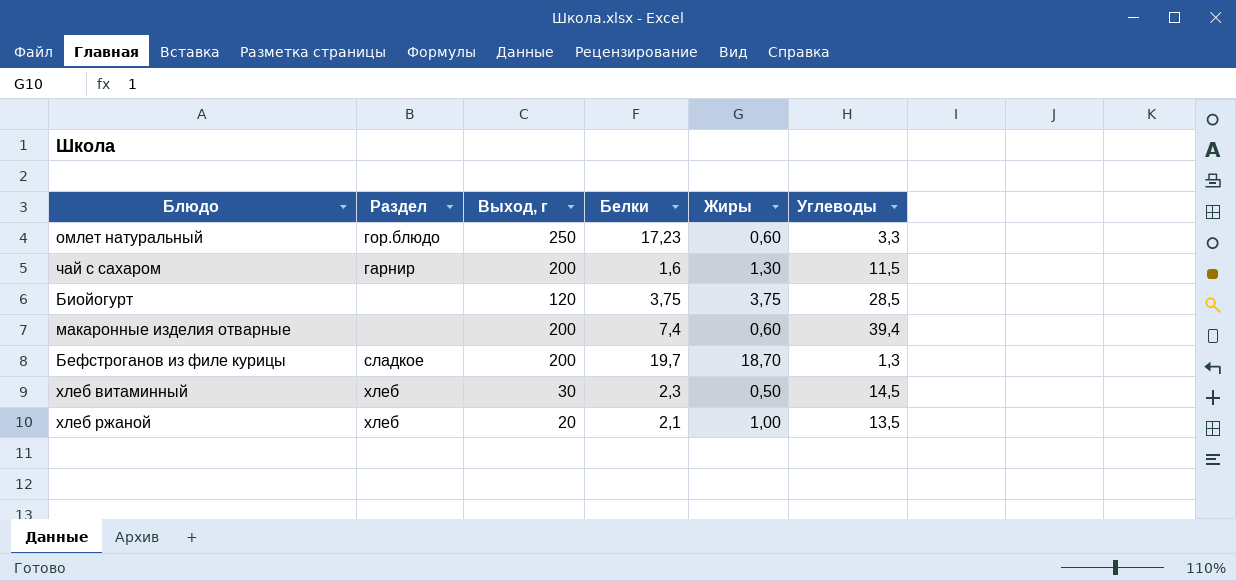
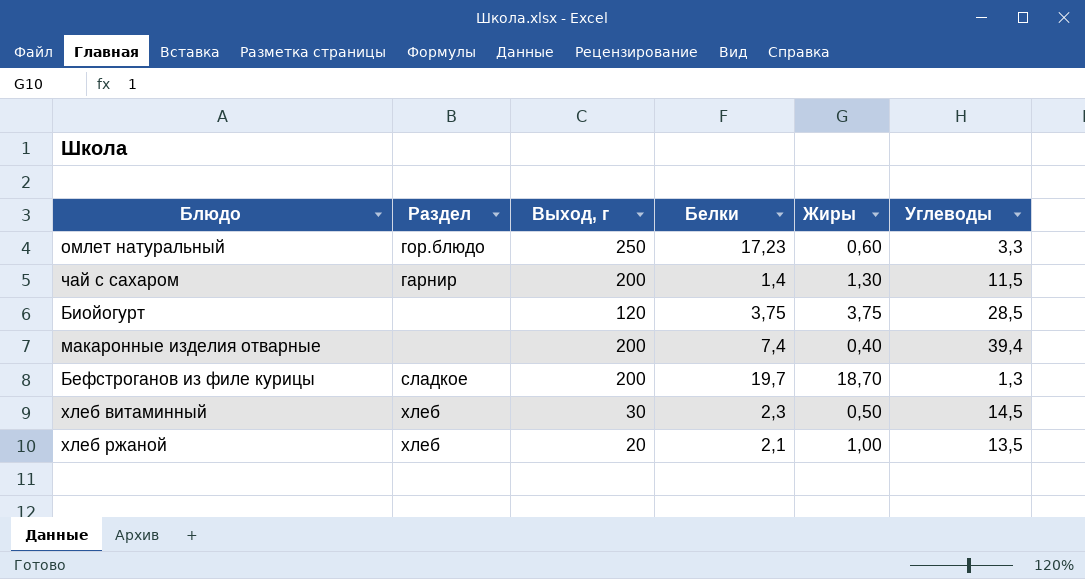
чай с сахаром | Белки: 1,6 -> 1,4
макаронные изделия отварные | Жиры: 0,60 -> 0,40

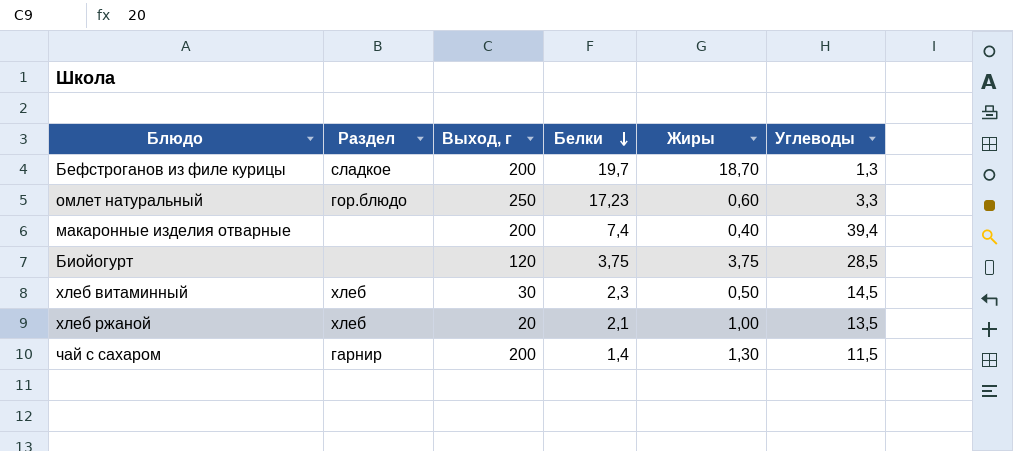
row order: none -> Белки descending

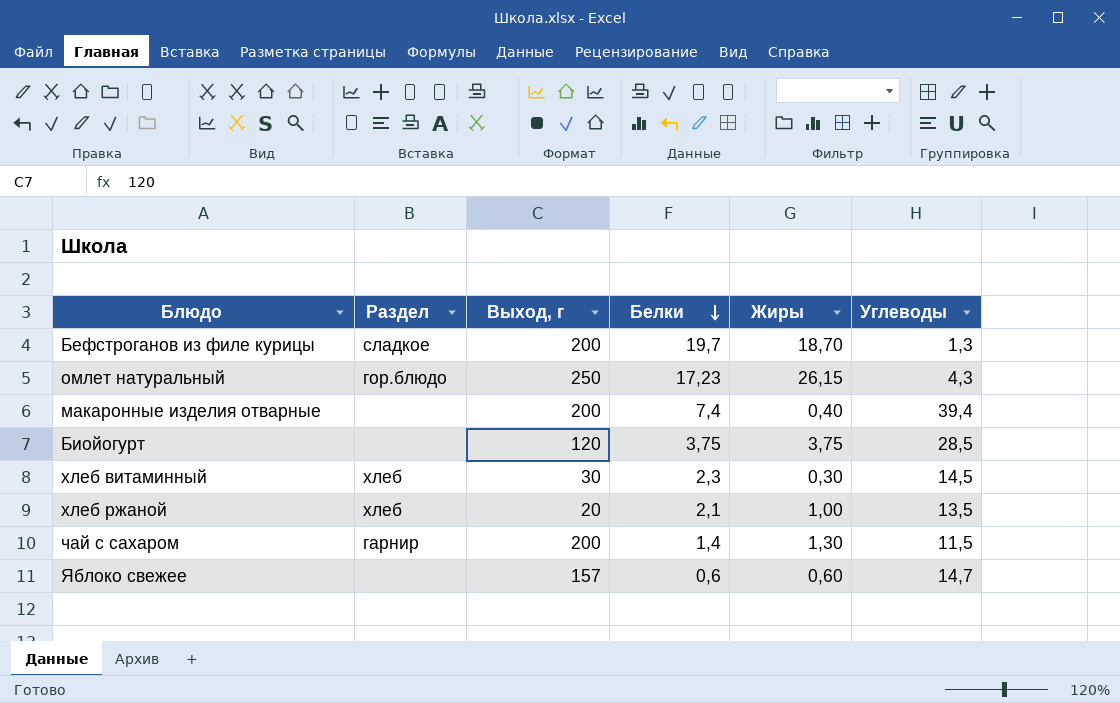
омлет натуральный | Жиры: 0,60 -> 26,15
омлет натуральный | Углеводы: 3,3 -> 4,3
хлеб витаминный | Жиры: 0,50 -> 0,30
row Яблоко свежее: none -> none | 157 | 0,6 | 0,60 | 14,7

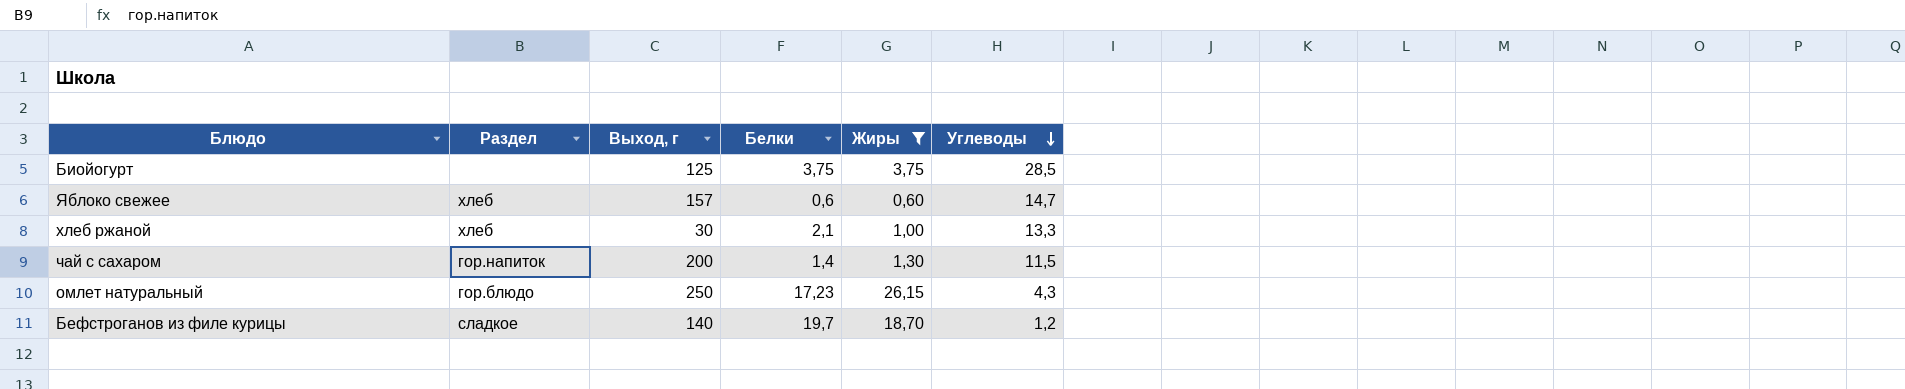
filter: none -> Жиры >= 0,60
row order: Белки descending -> Углеводы descending
Биойогурт | Выход, г: 120 -> 125
Яблоко свежее | Раздел: none -> хлеб
хлеб ржаной | Выход, г: 20 -> 30
хлеб ржаной | Углеводы: 13,5 -> 13,3
чай с сахаром | Раздел: гарнир -> гор.напиток
Бефстроганов из филе курицы | Выход, г: 200 -> 140
Бефстроганов из филе курицы | Углеводы: 1,3 -> 1,2

